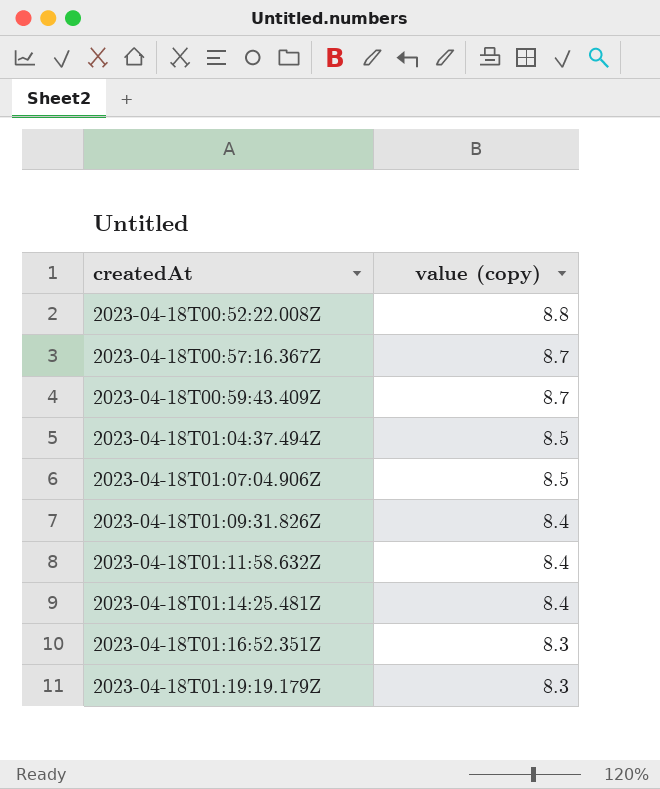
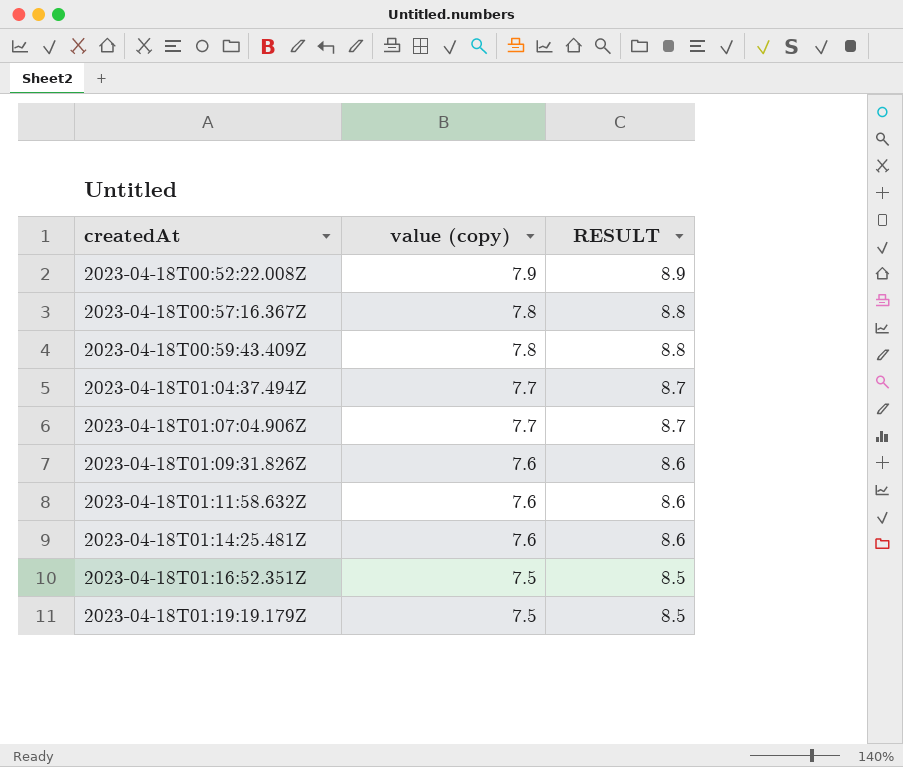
column RESULT | formula: none -> [value (copy)] + 1
2023-04-18T00:52:22.008Z | value (copy): 8.8 -> 7.9
2023-04-18T00:57:16.367Z | value (copy): 8.7 -> 7.8
2023-04-18T00:59:43.409Z | value (copy): 8.7 -> 7.8
2023-04-18T01:04:37.494Z | value (copy): 8.5 -> 7.7
2023-04-18T01:07:04.906Z | value (copy): 8.5 -> 7.7
2023-04-18T01:09:31.826Z | value (copy): 8.4 -> 7.6
2023-04-18T01:11:58.632Z | value (copy): 8.4 -> 7.6
2023-04-18T01:14:25.481Z | value (copy): 8.4 -> 7.6
2023-04-18T01:16:52.351Z | value (copy): 8.3 -> 7.5
2023-04-18T01:19:19.179Z | value (copy): 8.3 -> 7.5

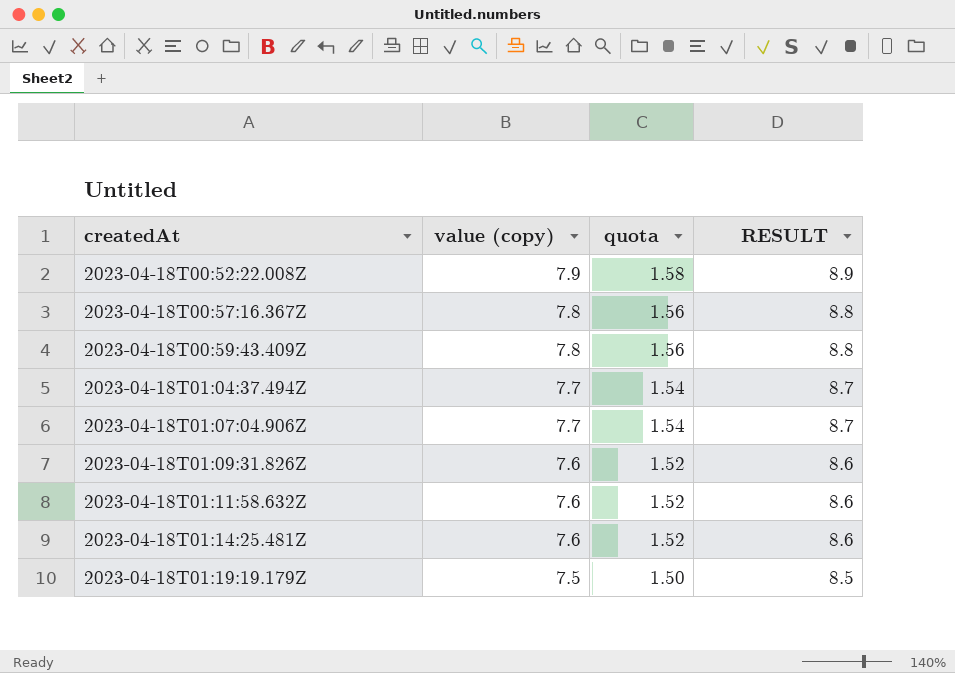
column quota | formula: none -> [value (copy)] * 0.2
row 2023-04-18T01:16:52.351Z: 7.5 | 8.5 -> none

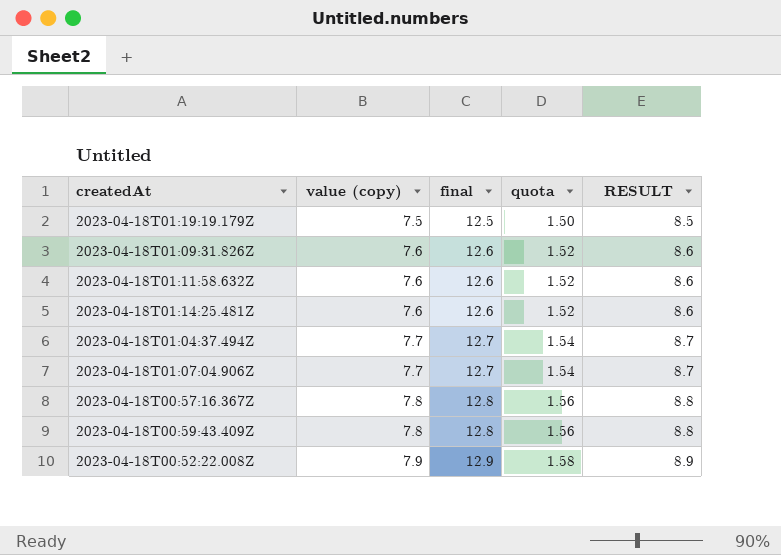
row order: createdAt ascending -> value (copy) ascending
column final | formula: none -> [value (copy)] + 5

